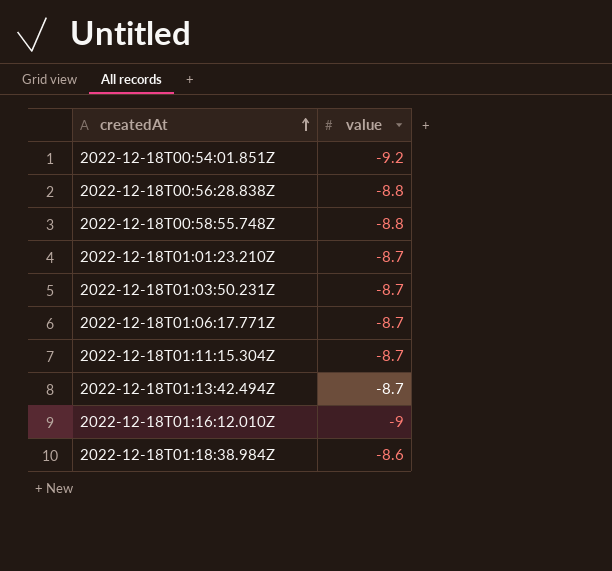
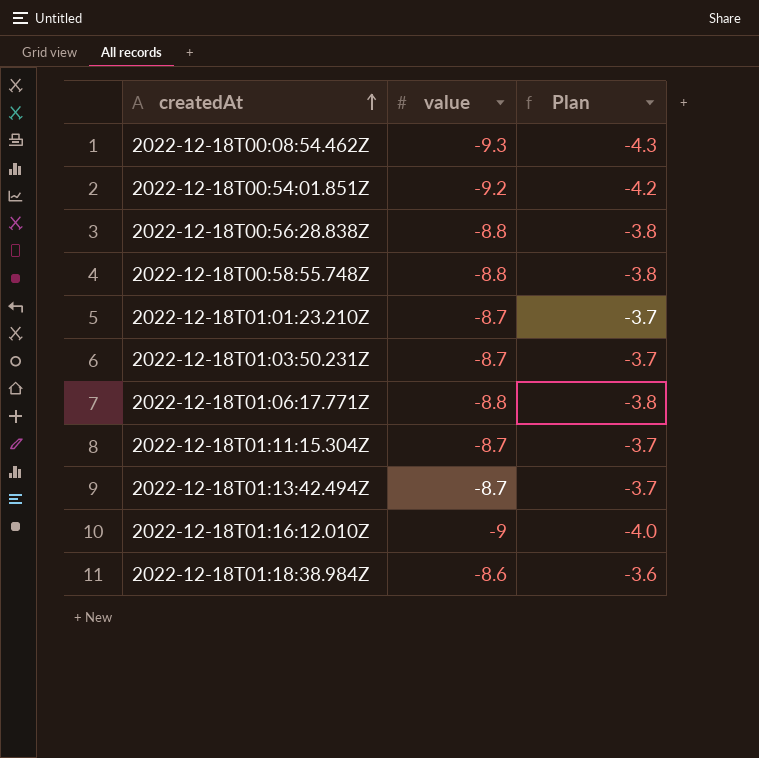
column Plan | formula: none -> [value] + 5
row 2022-12-18T00:08:54.462Z: none -> -9.3 | -4.3
2022-12-18T01:06:17.771Z | value: -8.7 -> -8.8

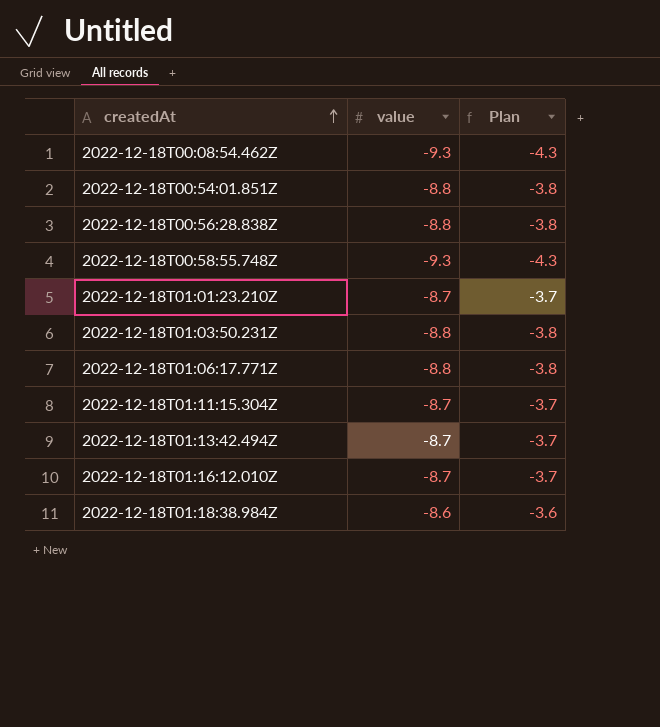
2022-12-18T00:54:01.851Z | value: -9.2 -> -8.8
2022-12-18T00:54:01.851Z | Plan: -4.2 -> -3.8
2022-12-18T00:58:55.748Z | value: -8.8 -> -9.3
2022-12-18T00:58:55.748Z | Plan: -3.8 -> -4.3
2022-12-18T01:03:50.231Z | value: -8.7 -> -8.8
2022-12-18T01:03:50.231Z | Plan: -3.7 -> -3.8
2022-12-18T01:16:12.010Z | value: -9 -> -8.7
2022-12-18T01:16:12.010Z | Plan: -4.0 -> -3.7

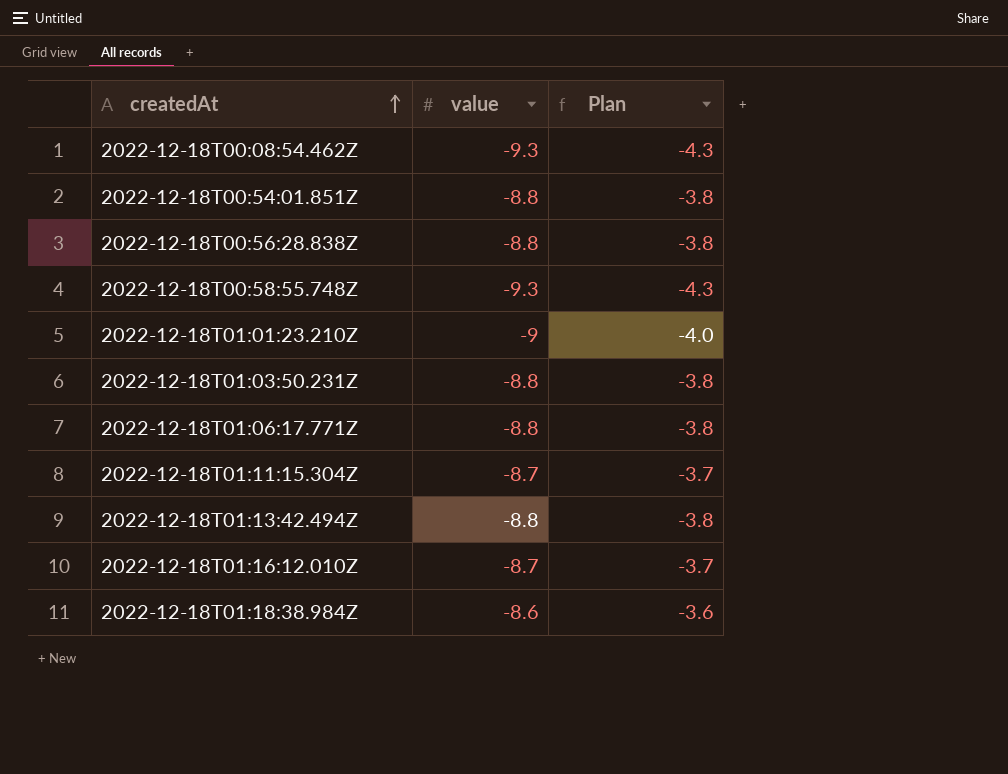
2022-12-18T01:01:23.210Z | value: -8.7 -> -9
2022-12-18T01:01:23.210Z | Plan: -3.7 -> -4.0
2022-12-18T01:13:42.494Z | value: -8.7 -> -8.8
2022-12-18T01:13:42.494Z | Plan: -3.7 -> -3.8

